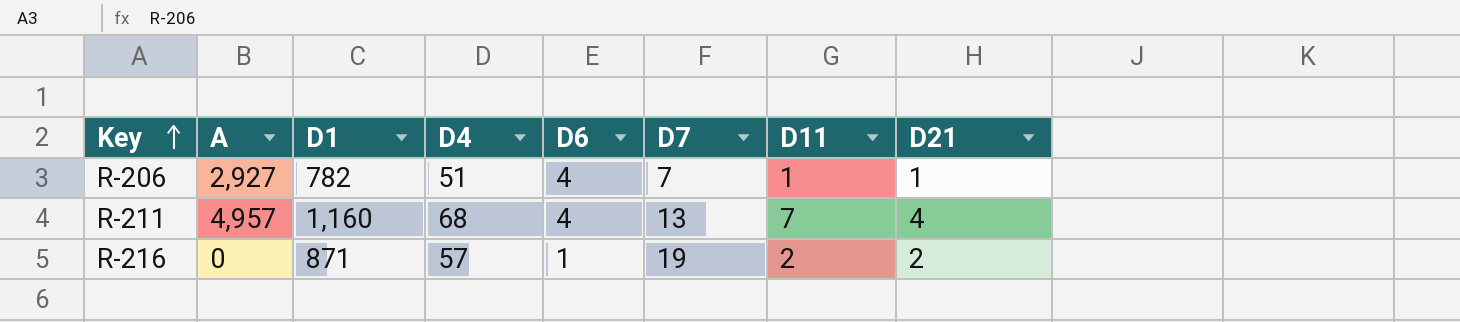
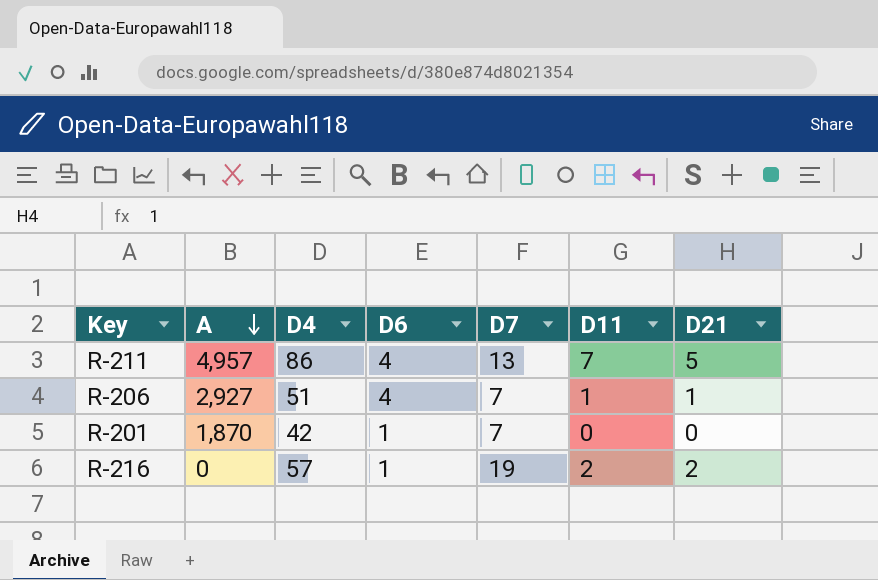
row order: Key ascending -> A descending
column D1 | position: 3 -> none
R-211 | D4: 68 -> 86
R-211 | D21: 4 -> 5
row R-201: none -> 1,870 | 42 | 1 | 7 | 0 | 0

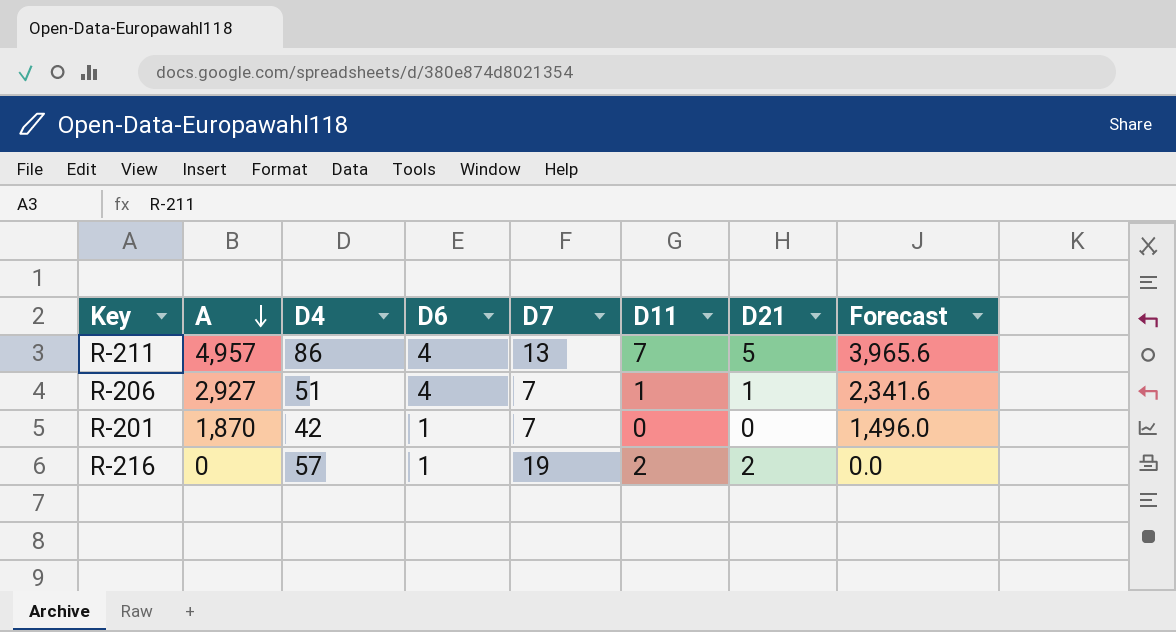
column Forecast | formula: none -> [A] * 0.8

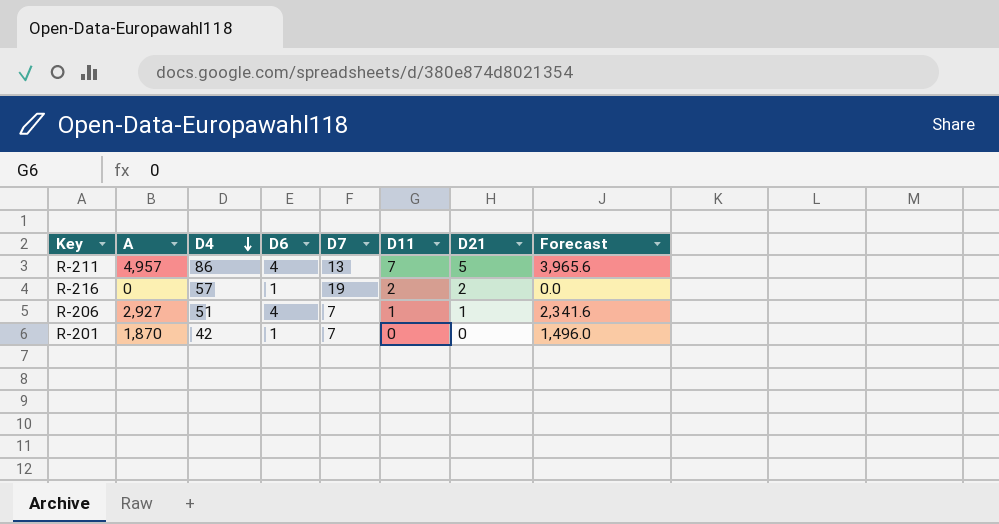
row order: A descending -> D4 descending

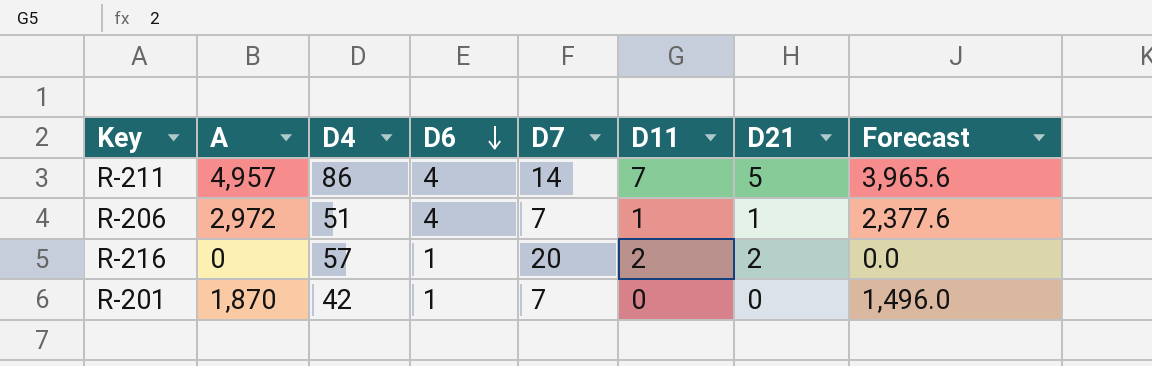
row order: D4 descending -> D6 descending
R-211 | D7: 13 -> 14
R-206 | A: 2,927 -> 2,972
R-206 | Forecast: 2,341.6 -> 2,377.6
R-216 | D7: 19 -> 20

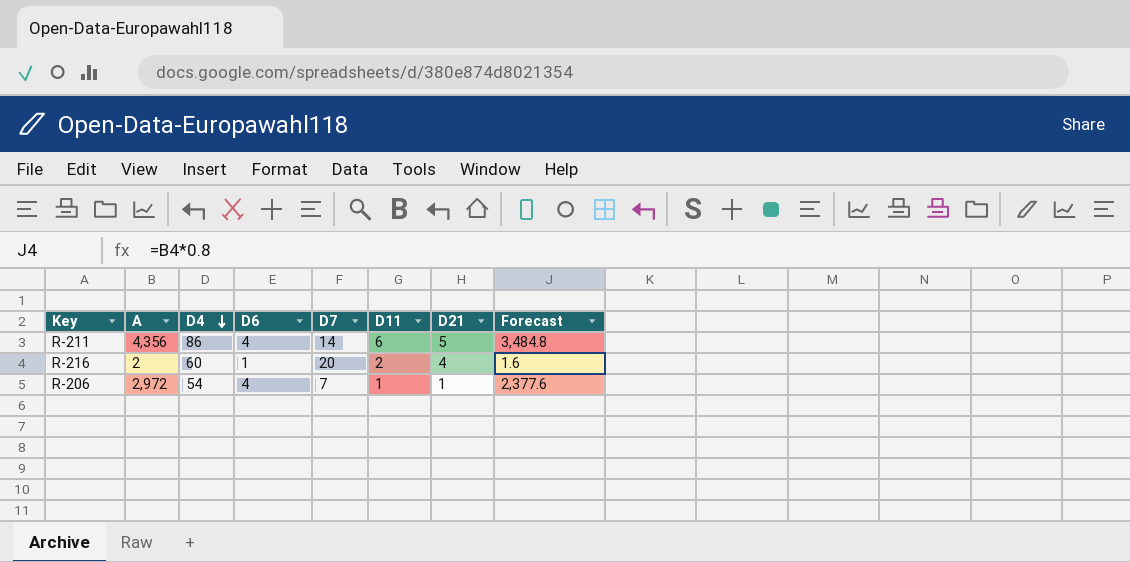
row order: D6 descending -> D4 descending
row R-201: 1,870 | 42 | 1 | 7 | 0 | 0 | 1,496.0 -> none
R-211 | A: 4,957 -> 4,356
R-211 | D11: 7 -> 6
R-211 | Forecast: 3,965.6 -> 3,484.8
R-216 | A: 0 -> 2
R-216 | D4: 57 -> 60
R-216 | D21: 2 -> 4
R-216 | Forecast: 0.0 -> 1.6
R-206 | D4: 51 -> 54

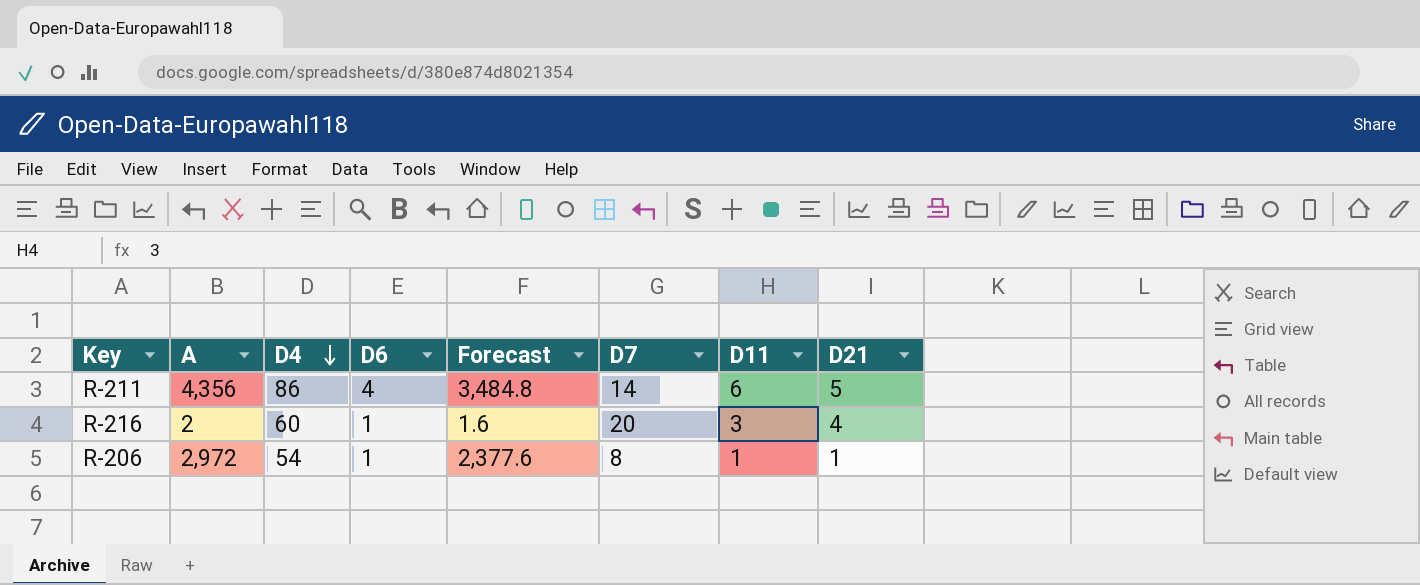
column Forecast | position: 8 -> 5
R-216 | D11: 2 -> 3
R-206 | D6: 4 -> 1
R-206 | D7: 7 -> 8

